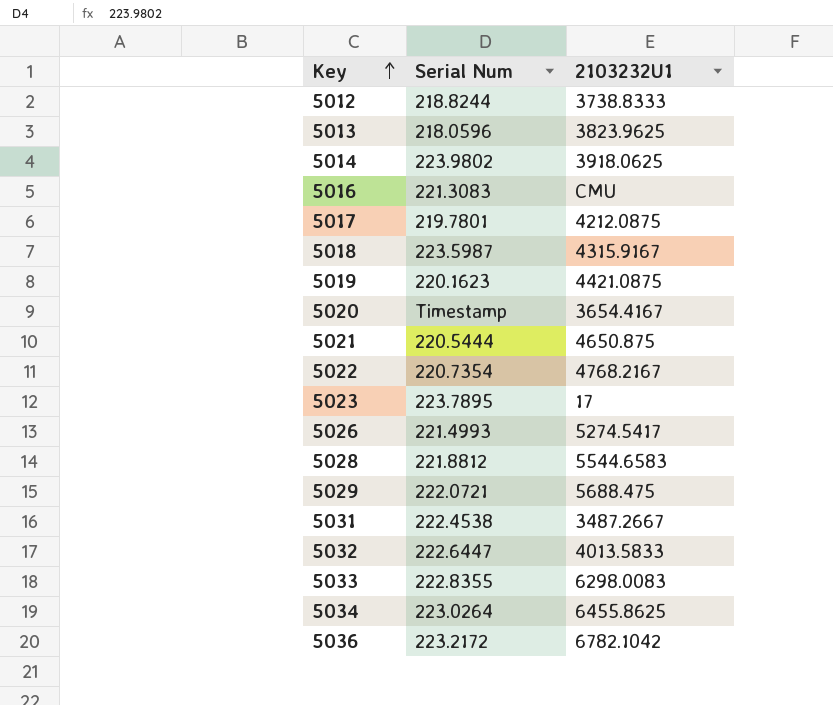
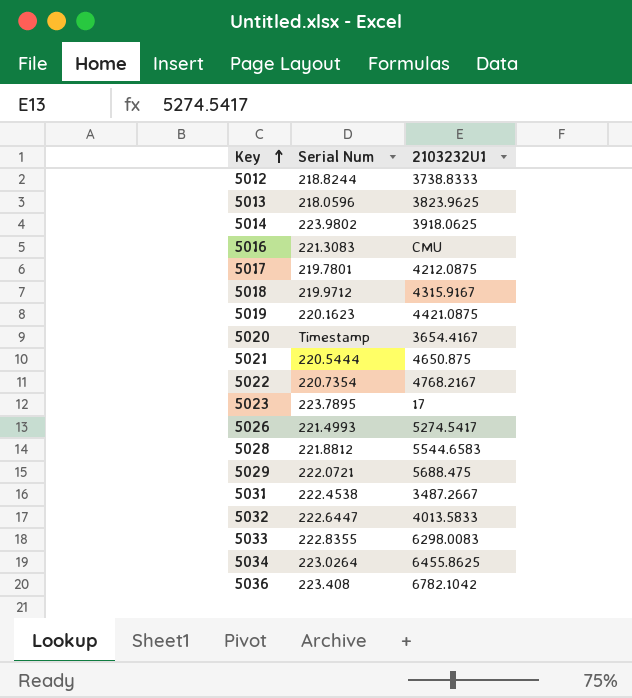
5018 | Serial Num: 223.5987 -> 219.9712
5036 | Serial Num: 223.2172 -> 223.408

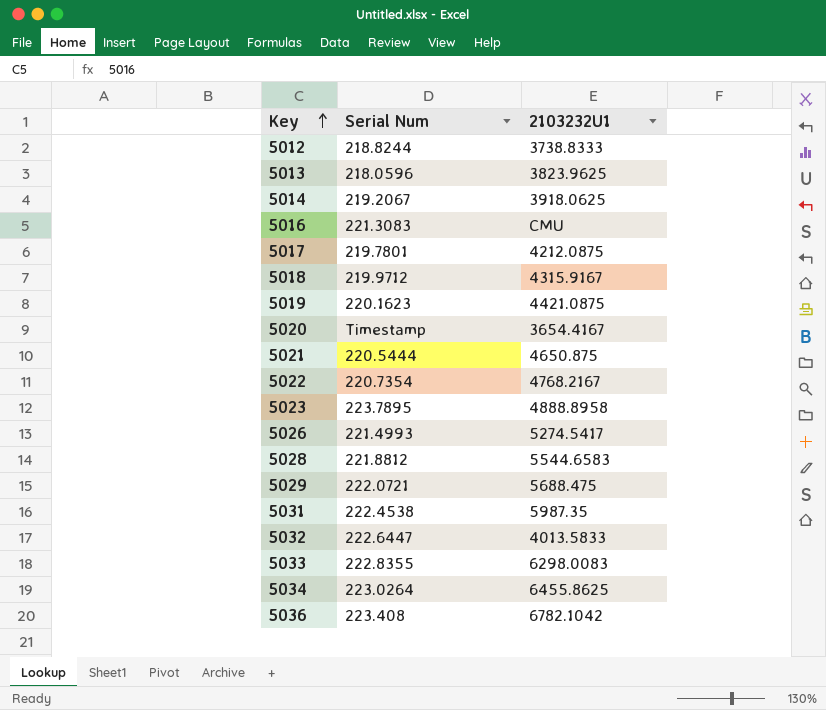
5014 | Serial Num: 223.9802 -> 219.2067
5023 | 2103232U1: 17 -> 4888.8958
5031 | 2103232U1: 3487.2667 -> 5987.35

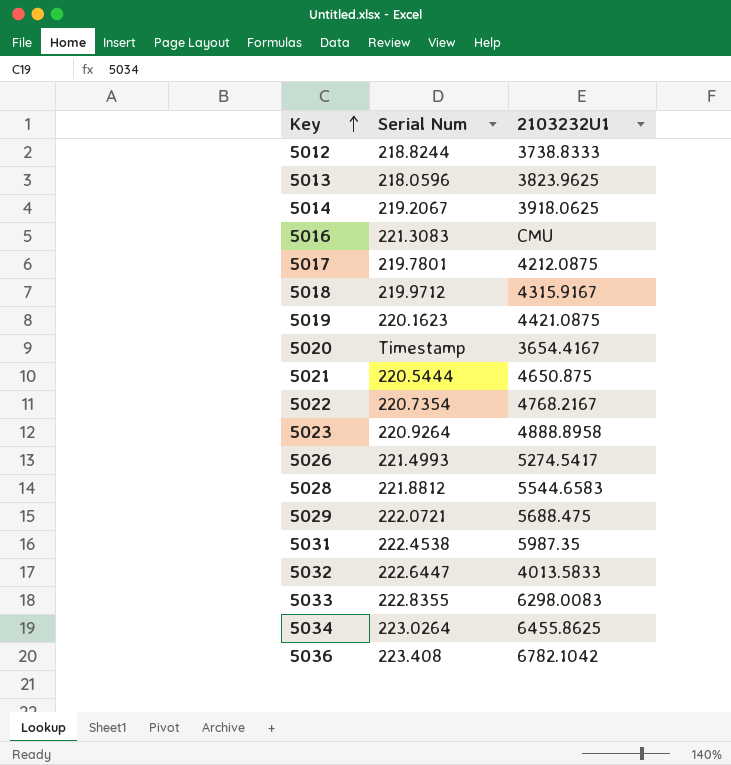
5023 | Serial Num: 223.7895 -> 220.9264

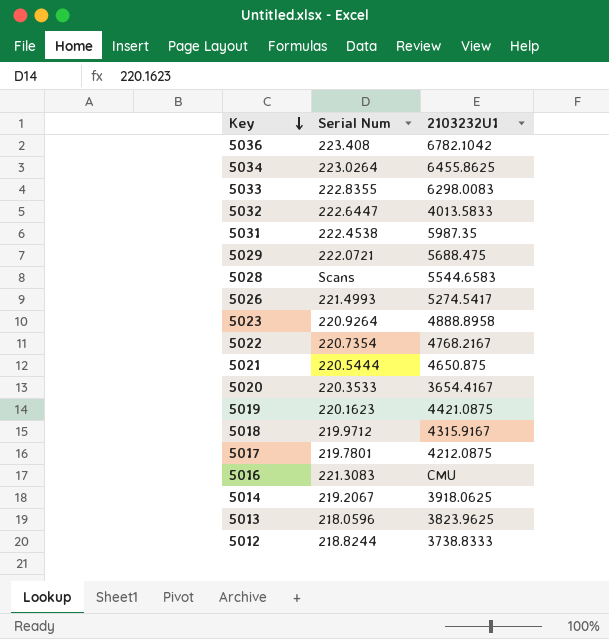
row order: Key ascending -> Key descending
5028 | Serial Num: 221.8812 -> Scans
5020 | Serial Num: Timestamp -> 220.3533

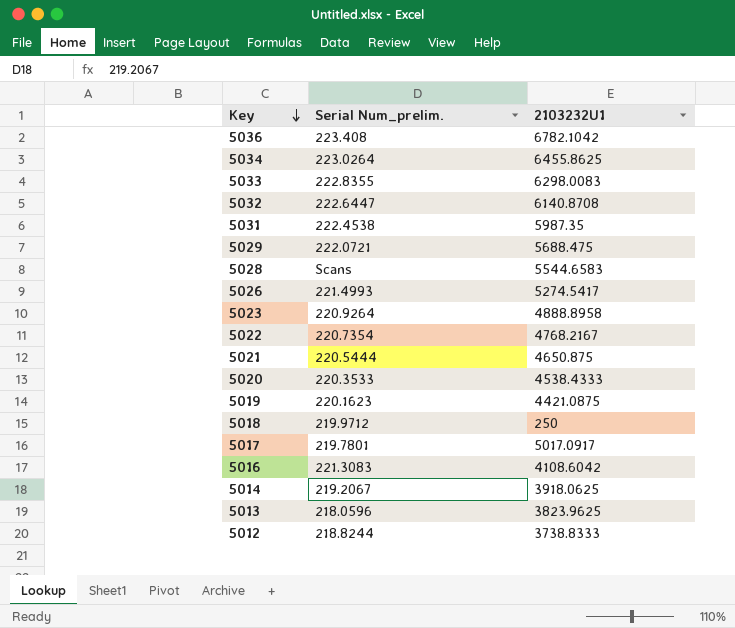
column name: Serial Num -> Serial Num_prelim.
5032 | 2103232U1: 4013.5833 -> 6140.8708
5020 | 2103232U1: 3654.4167 -> 4538.4333
5018 | 2103232U1: 4315.9167 -> 250
5017 | 2103232U1: 4212.0875 -> 5017.0917
5016 | 2103232U1: CMU -> 4108.6042

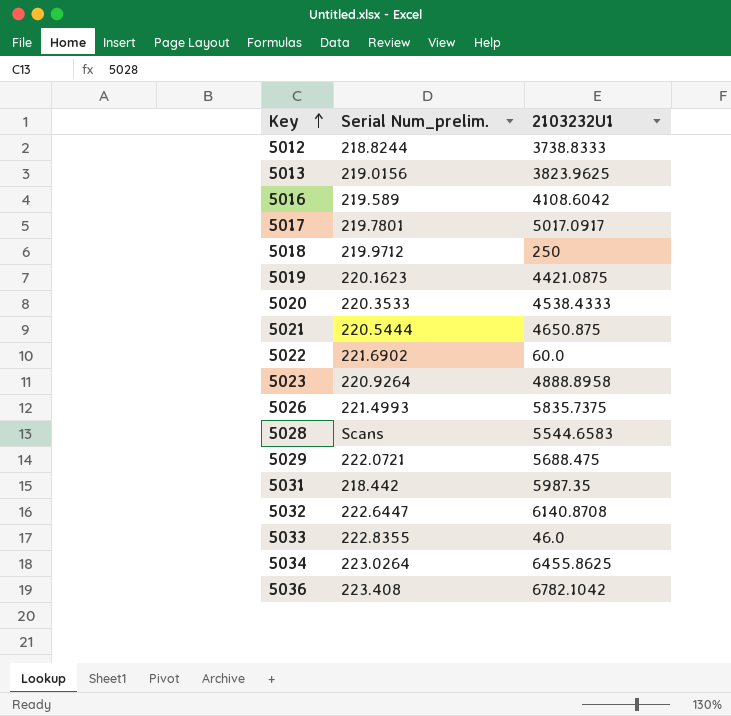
row order: Key descending -> Key ascending
row 5014: 219.2067 | 3918.0625 -> none
5013 | Serial Num_prelim.: 218.0596 -> 219.0156
5016 | Serial Num_prelim.: 221.3083 -> 219.589
5022 | Serial Num_prelim.: 220.7354 -> 221.6902
5022 | 2103232U1: 4768.2167 -> 60.0
5026 | 2103232U1: 5274.5417 -> 5835.7375
5031 | Serial Num_prelim.: 222.4538 -> 218.442
5033 | 2103232U1: 6298.0083 -> 46.0

